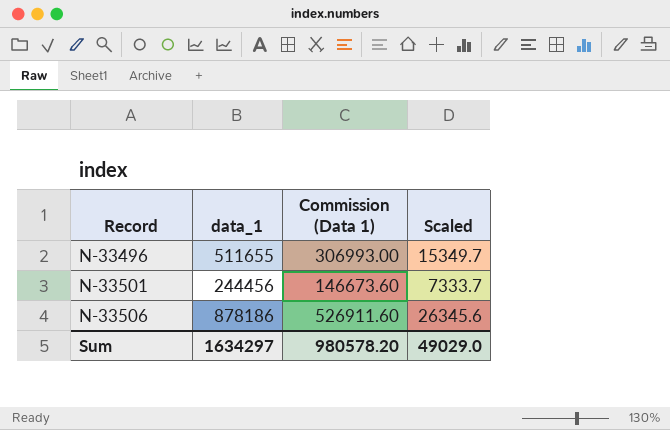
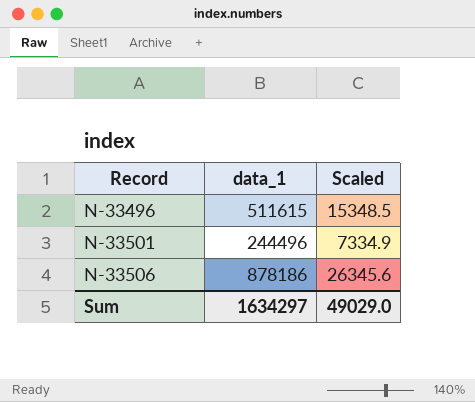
column Commission (Data 1) | formula: [data_1] * 0.6 -> none
N-33496 | data_1: 511655 -> 511615
N-33496 | Scaled: 15349.7 -> 15348.5
N-33501 | data_1: 244456 -> 244496
N-33501 | Scaled: 7333.7 -> 7334.9

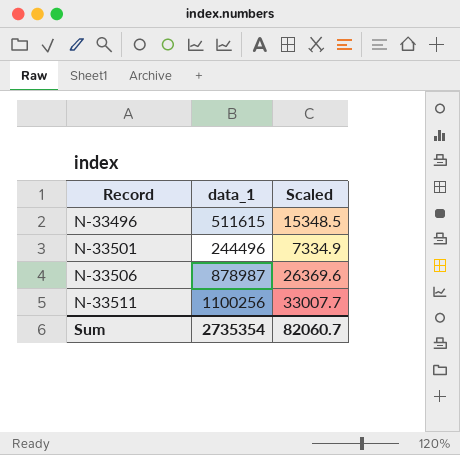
N-33506 | data_1: 878186 -> 878987
N-33506 | Scaled: 26345.6 -> 26369.6
row N-33511: none -> 1100256 | 33007.7
Sum | data_1: 1634297 -> 2735354
Sum | Scaled: 49029.0 -> 82060.7

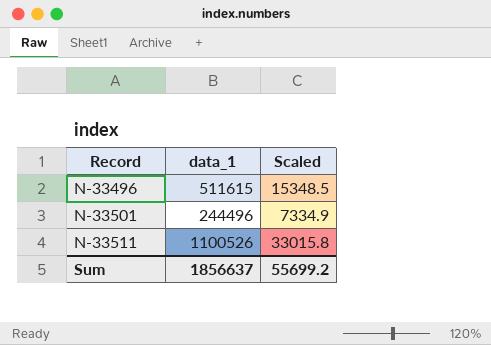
row N-33506: 878987 | 26369.6 -> none
N-33511 | data_1: 1100256 -> 1100526
N-33511 | Scaled: 33007.7 -> 33015.8
Sum | data_1: 2735354 -> 1856637
Sum | Scaled: 82060.7 -> 55699.2

